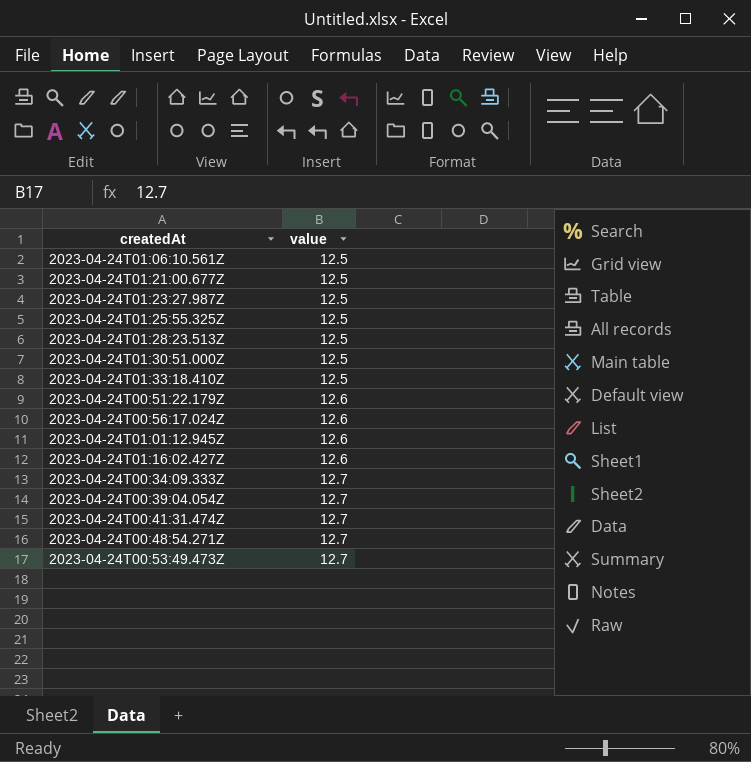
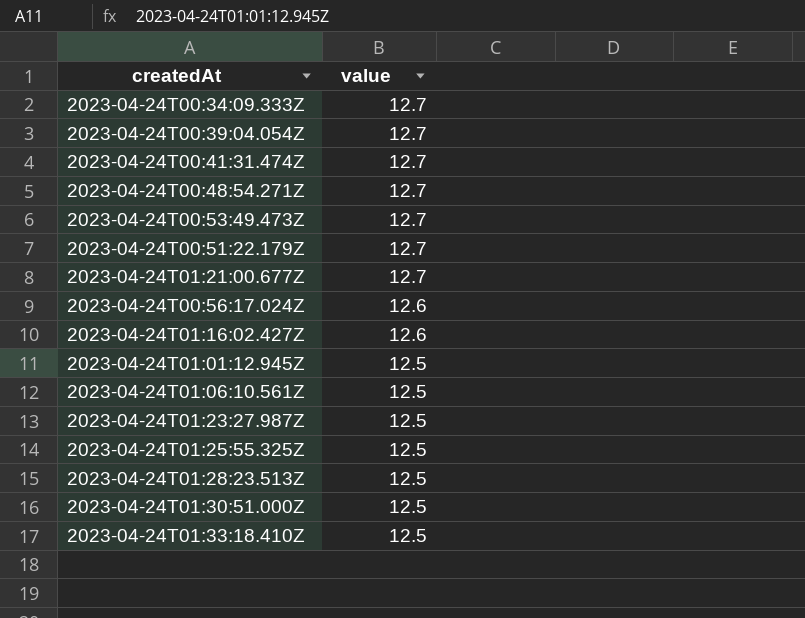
row order: value ascending -> value descending
2023-04-24T00:51:22.179Z | value: 12.6 -> 12.7
2023-04-24T01:21:00.677Z | value: 12.5 -> 12.7
2023-04-24T01:01:12.945Z | value: 12.6 -> 12.5

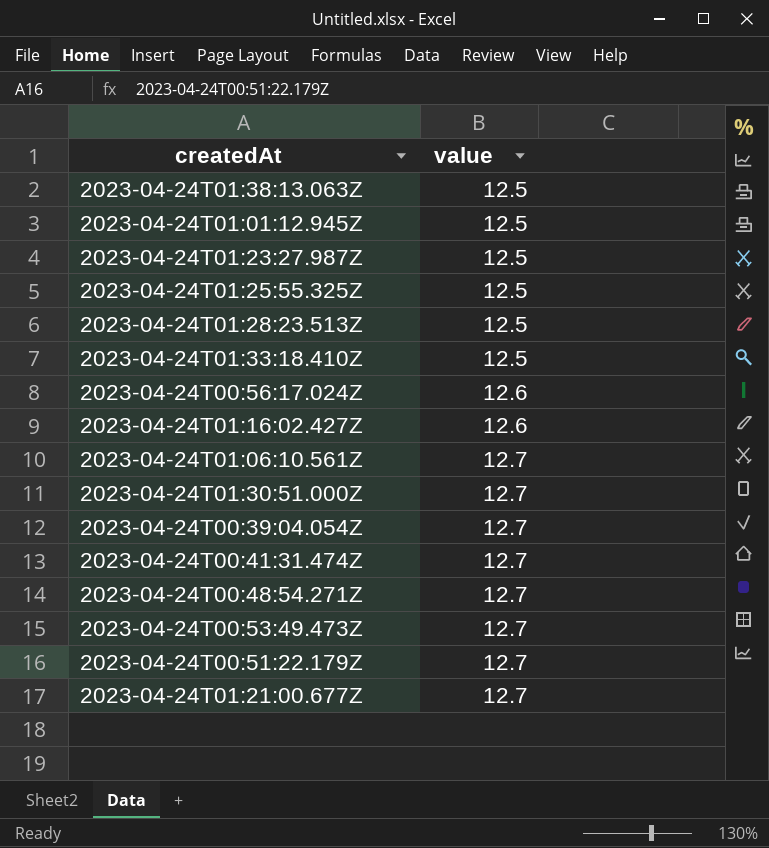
row order: value descending -> value ascending
row 2023-04-24T00:34:09.333Z: 12.7 -> none
row 2023-04-24T01:38:13.063Z: none -> 12.5
2023-04-24T01:06:10.561Z | value: 12.5 -> 12.7
2023-04-24T01:30:51.000Z | value: 12.5 -> 12.7

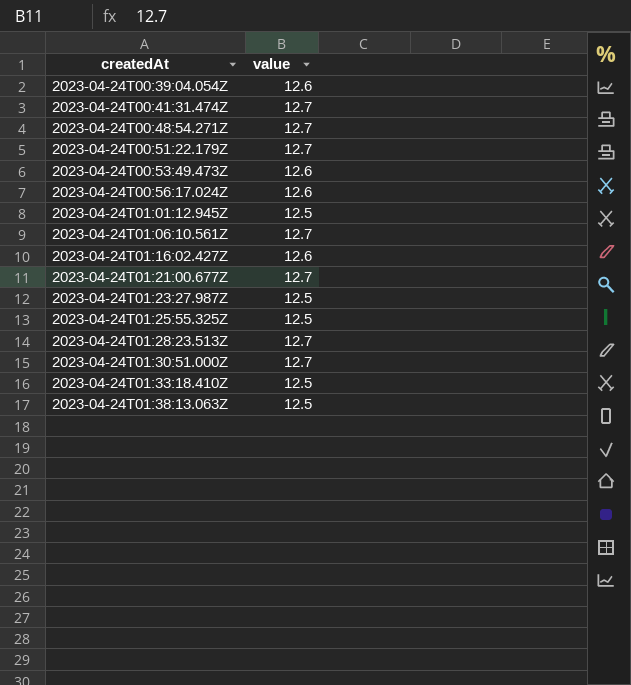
row order: value ascending -> createdAt ascending
2023-04-24T00:39:04.054Z | value: 12.7 -> 12.6
2023-04-24T00:53:49.473Z | value: 12.7 -> 12.6
2023-04-24T01:28:23.513Z | value: 12.5 -> 12.7

